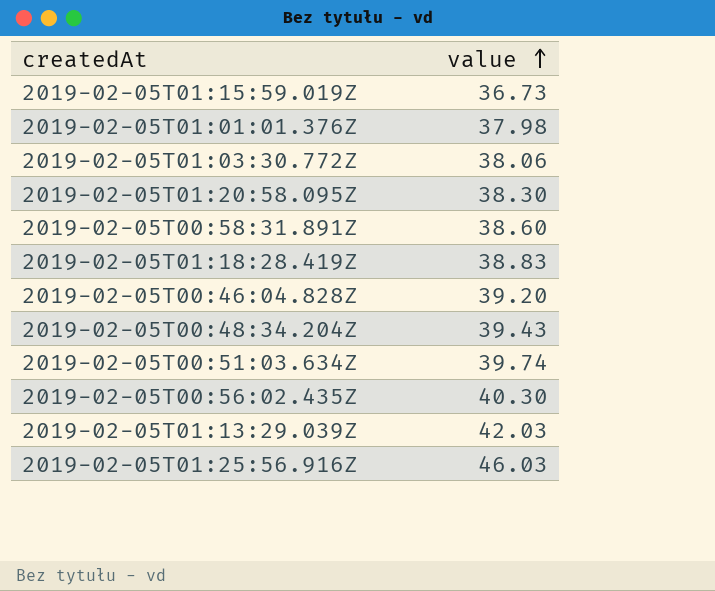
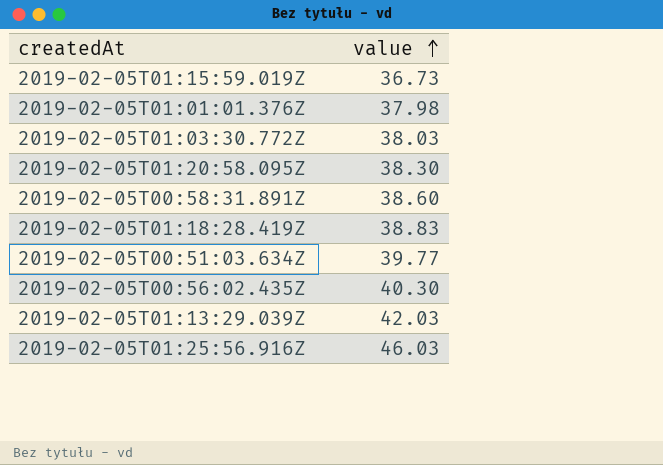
row 2019-02-05T00:46:04.828Z: 39.20 -> none
row 2019-02-05T00:48:34.204Z: 39.43 -> none
2019-02-05T01:03:30.772Z | value: 38.06 -> 38.03
2019-02-05T00:51:03.634Z | value: 39.74 -> 39.77

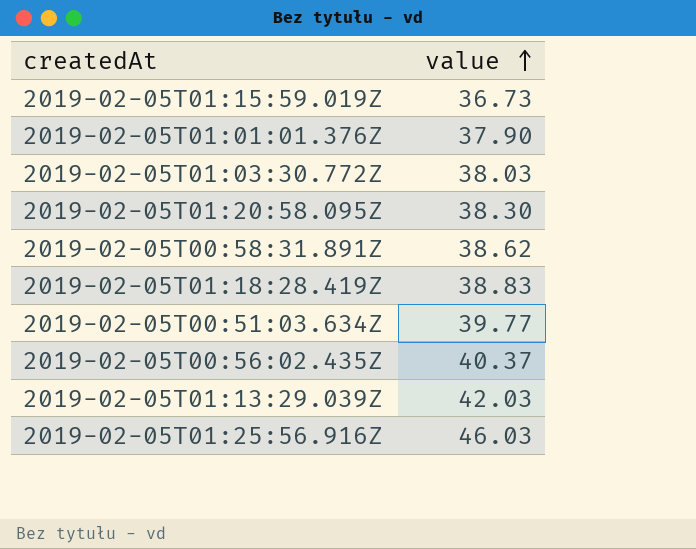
2019-02-05T01:01:01.376Z | value: 37.98 -> 37.90
2019-02-05T00:58:31.891Z | value: 38.60 -> 38.62
2019-02-05T00:56:02.435Z | value: 40.30 -> 40.37

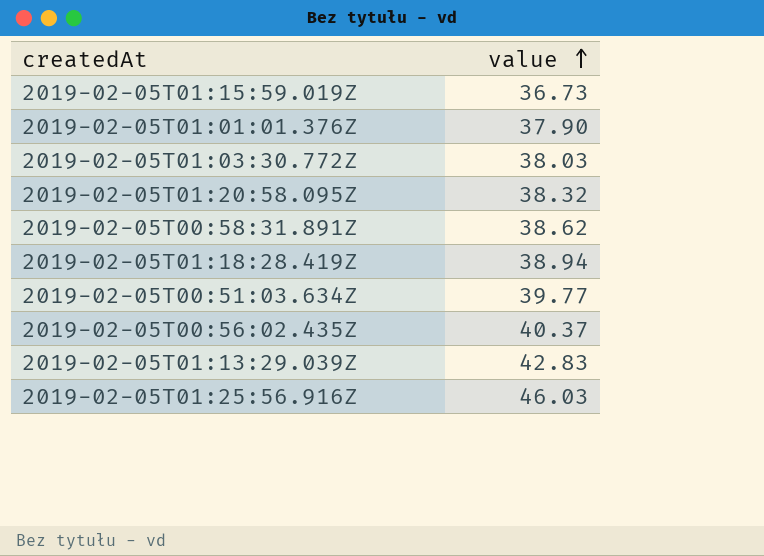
2019-02-05T01:20:58.095Z | value: 38.30 -> 38.32
2019-02-05T01:18:28.419Z | value: 38.83 -> 38.94
2019-02-05T01:13:29.039Z | value: 42.03 -> 42.83

